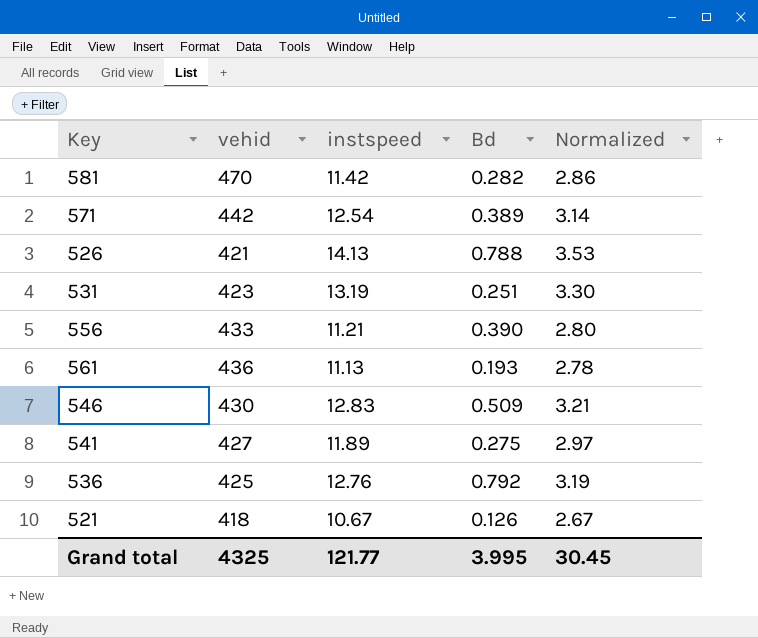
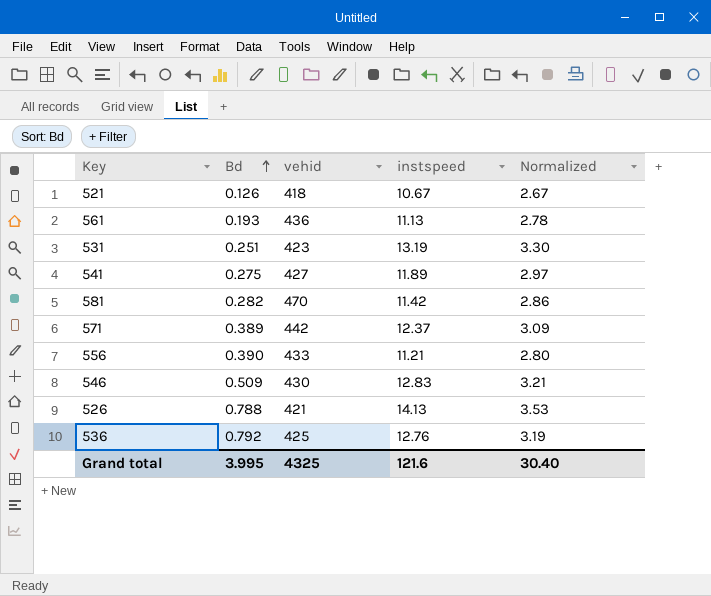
row order: none -> Bd ascending
column Bd | position: 4 -> 2
571 | instspeed: 12.54 -> 12.37
571 | Normalized: 3.14 -> 3.09
Grand total | instspeed: 121.77 -> 121.6
Grand total | Normalized: 30.45 -> 30.40

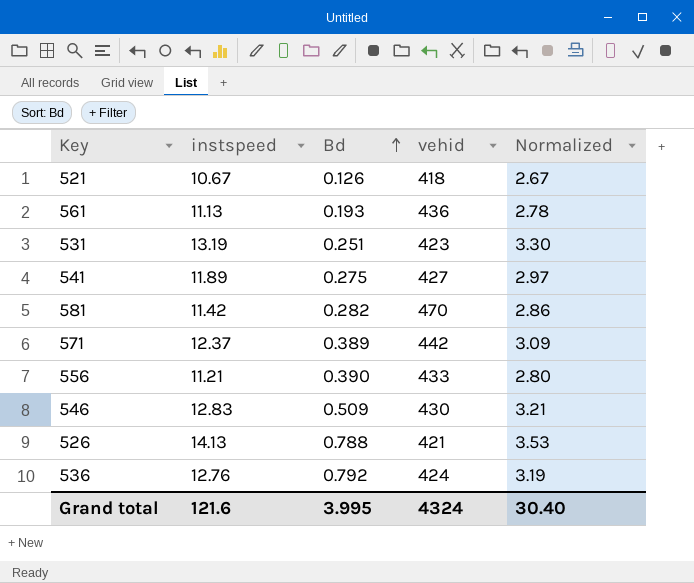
column instspeed | position: 4 -> 2
536 | vehid: 425 -> 424
Grand total | vehid: 4325 -> 4324

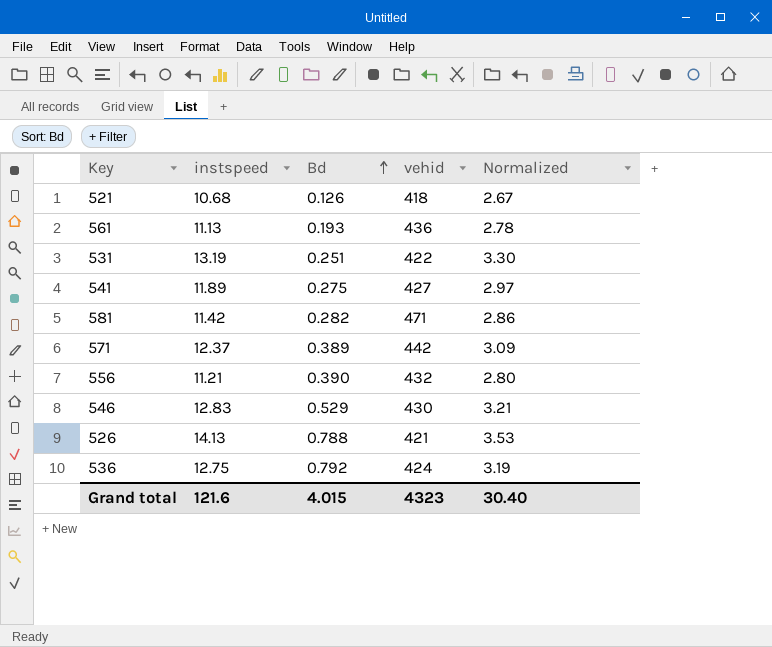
521 | instspeed: 10.67 -> 10.68
531 | vehid: 423 -> 422
581 | vehid: 470 -> 471
556 | vehid: 433 -> 432
546 | Bd: 0.509 -> 0.529
536 | instspeed: 12.76 -> 12.75
Grand total | Bd: 3.995 -> 4.015
Grand total | vehid: 4324 -> 4323

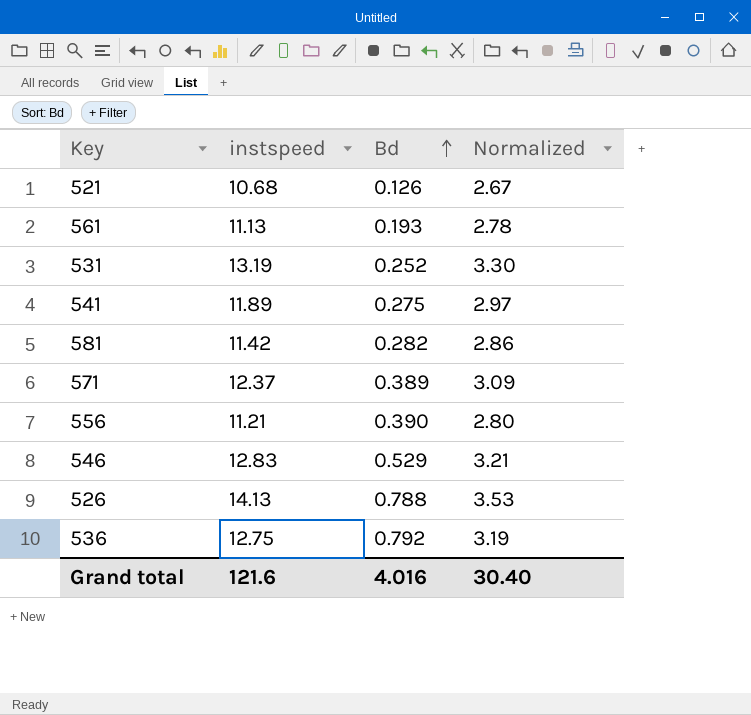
column vehid | position: 4 -> none
531 | Bd: 0.251 -> 0.252
Grand total | Bd: 4.015 -> 4.016

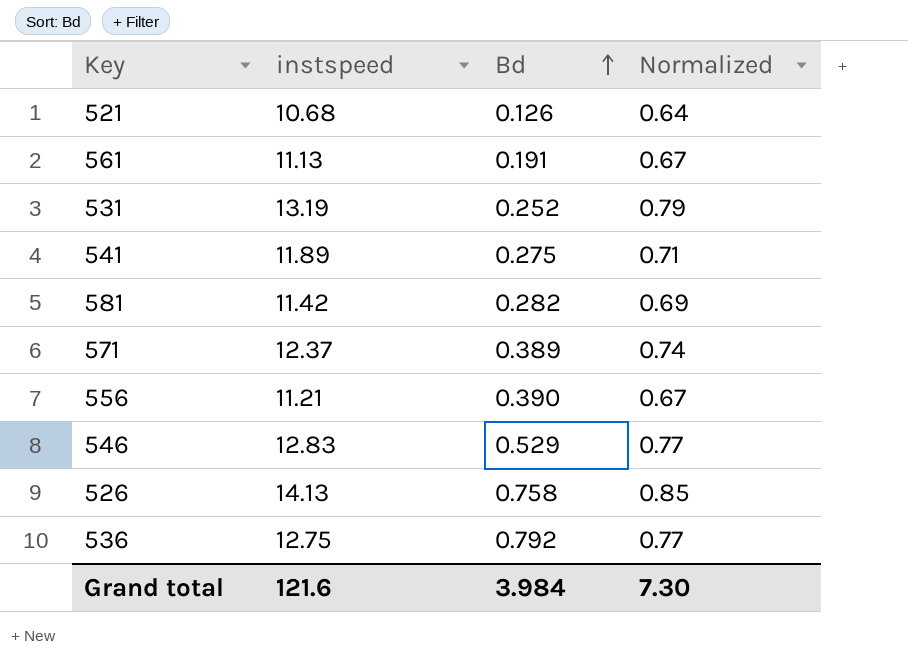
column Normalized | formula: [instspeed] * 0.25 -> [instspeed] * 0.06
561 | Bd: 0.193 -> 0.191
526 | Bd: 0.788 -> 0.758
Grand total | Bd: 4.016 -> 3.984
Grand total | Normalized: 30.40 -> 7.30

